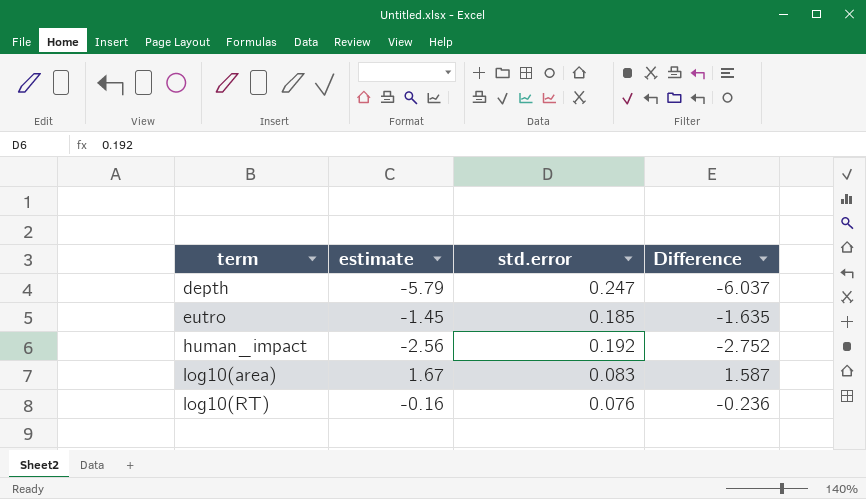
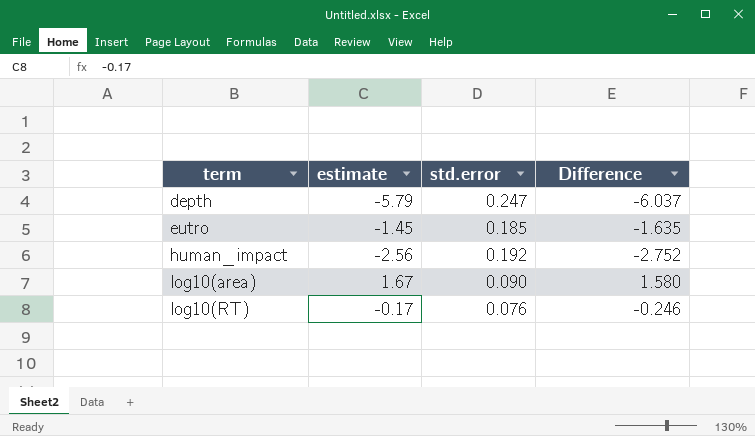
log10(area) | std.error: 0.083 -> 0.090
log10(area) | Difference: 1.587 -> 1.580
log10(RT) | estimate: -0.16 -> -0.17
log10(RT) | Difference: -0.236 -> -0.246

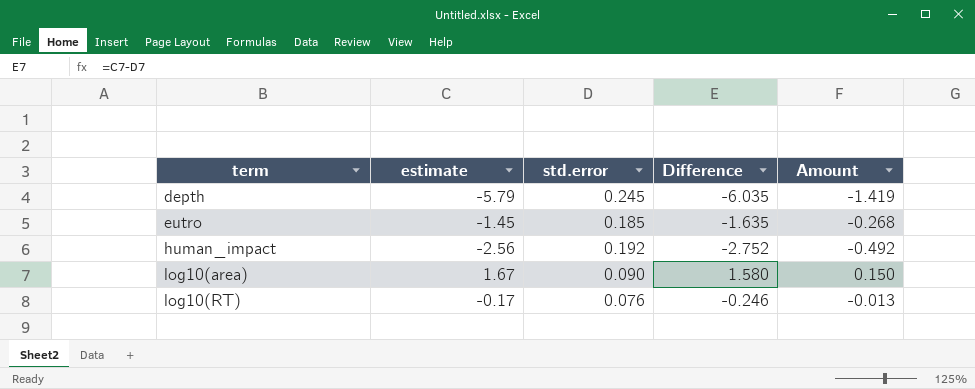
column Amount | formula: none -> [estimate] * [std.error]
depth | std.error: 0.247 -> 0.245
depth | Difference: -6.037 -> -6.035

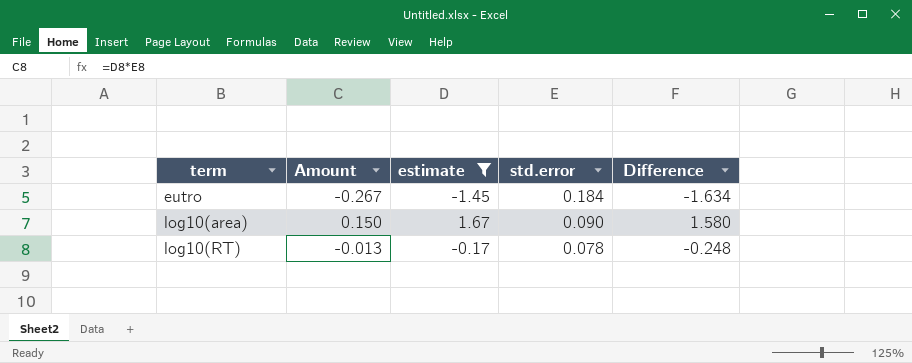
filter: none -> estimate >= -1.45
column Amount | position: 5 -> 2
eutro | Amount: -0.268 -> -0.267
eutro | std.error: 0.185 -> 0.184
eutro | Difference: -1.635 -> -1.634
log10(RT) | std.error: 0.076 -> 0.078
log10(RT) | Difference: -0.246 -> -0.248

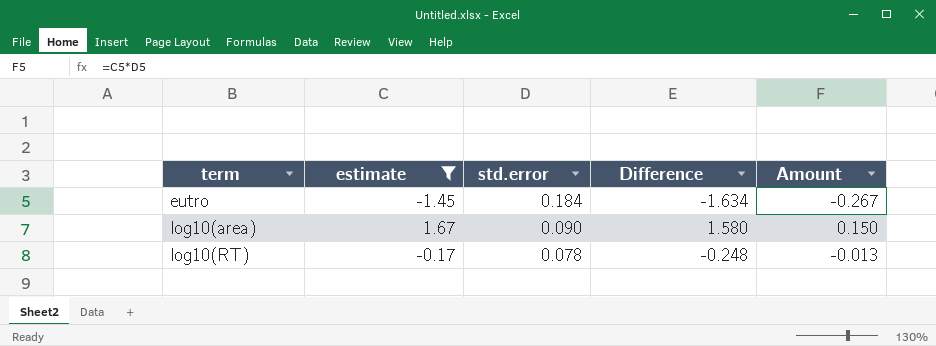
column Amount | position: 2 -> 5

